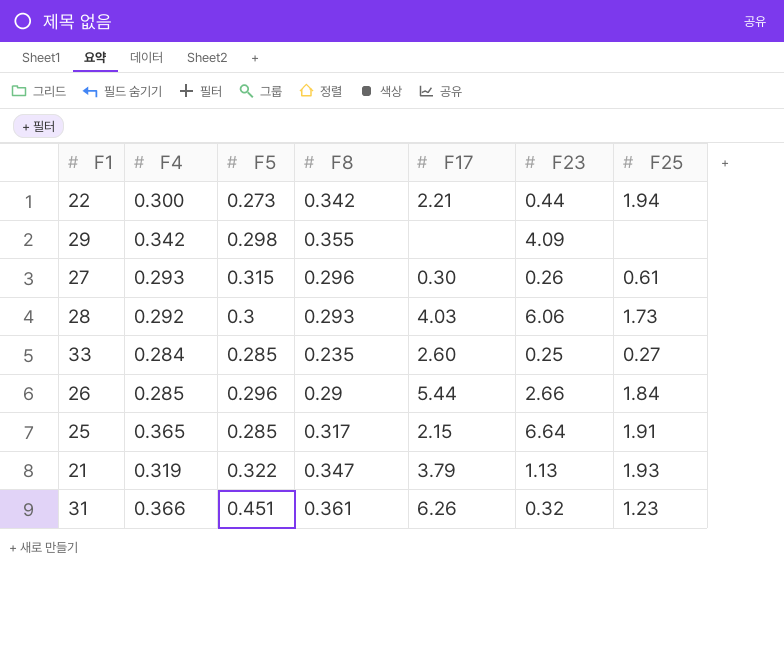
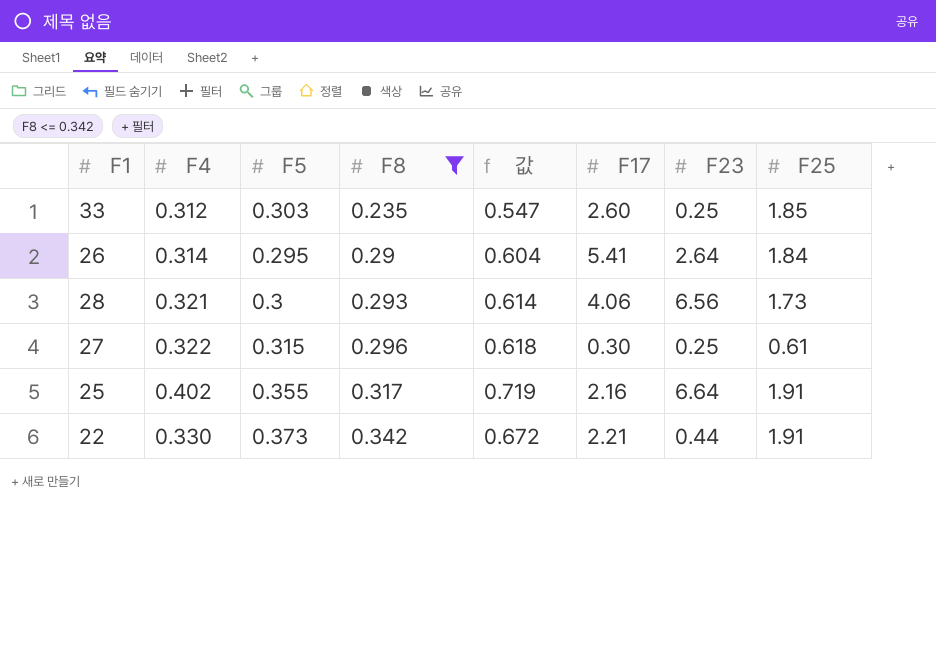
filter: none -> F8 <= 0.342
row order: none -> F8 ascending
column 값 | formula: none -> [F4] + [F8]
33 | F4: 0.284 -> 0.312
33 | F5: 0.285 -> 0.303
33 | F25: 0.27 -> 1.85
26 | F4: 0.285 -> 0.314
26 | F5: 0.296 -> 0.295
26 | F17: 5.44 -> 5.41
26 | F23: 2.66 -> 2.64
28 | F4: 0.292 -> 0.321
28 | F17: 4.03 -> 4.06
28 | F23: 6.06 -> 6.56
27 | F4: 0.293 -> 0.322
27 | F23: 0.26 -> 0.25
25 | F4: 0.365 -> 0.402
25 | F5: 0.285 -> 0.355
25 | F17: 2.15 -> 2.16
22 | F4: 0.300 -> 0.330
22 | F5: 0.273 -> 0.373
22 | F25: 1.94 -> 1.91

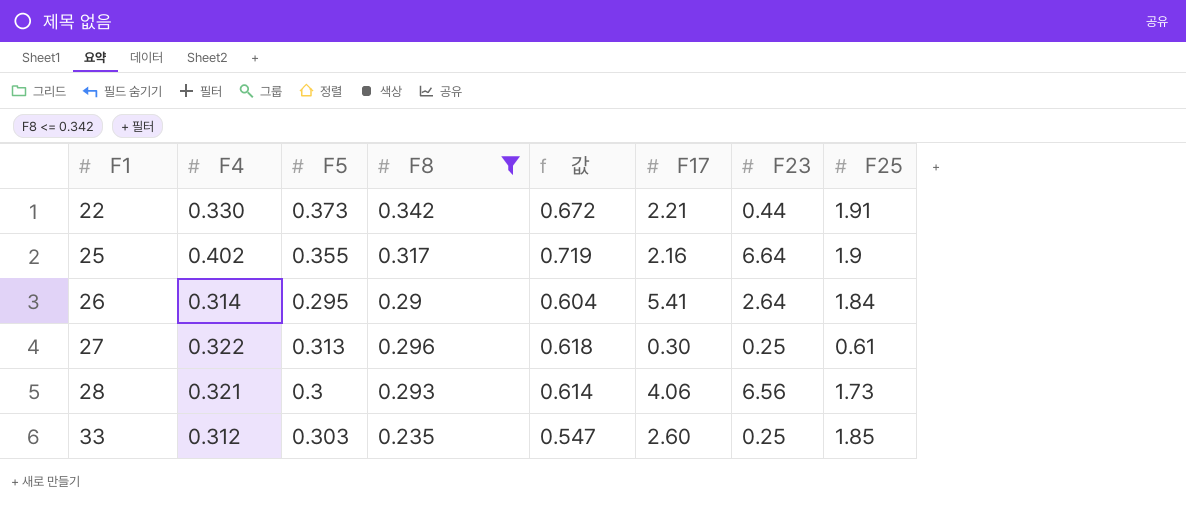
row order: F8 ascending -> F1 ascending
25 | F25: 1.91 -> 1.9
27 | F5: 0.315 -> 0.313

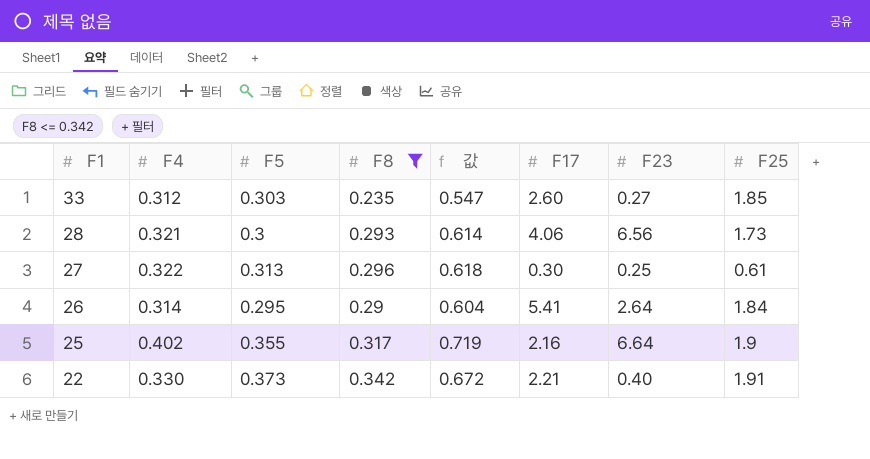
row order: F1 ascending -> F1 descending
33 | F23: 0.25 -> 0.27
22 | F23: 0.44 -> 0.40

